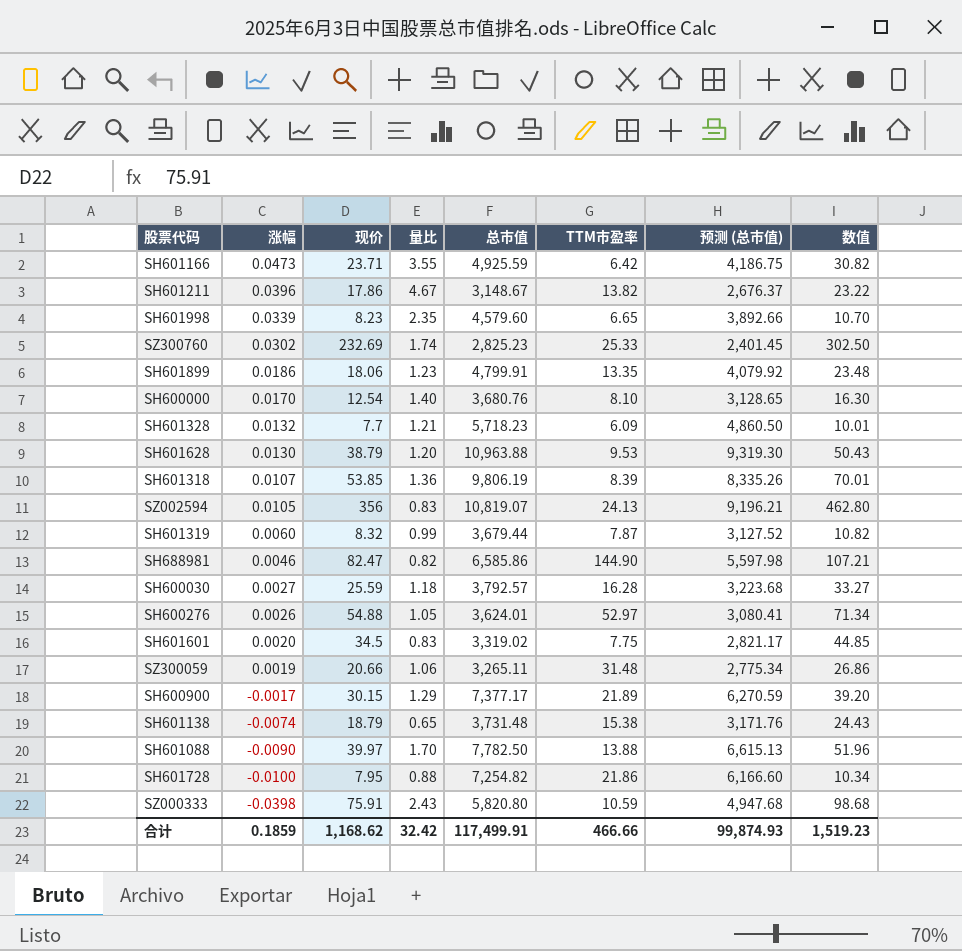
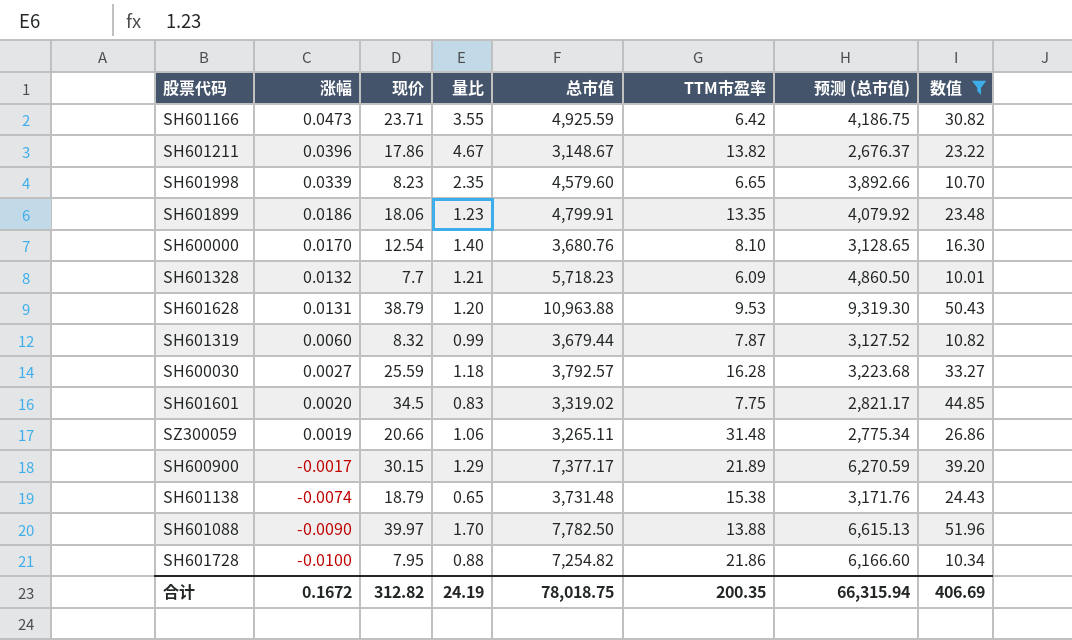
filter: none -> 数值 <= 51.96
SH601628 | 涨幅: 0.0130 -> 0.0131
合计 | 涨幅: 0.1859 -> 0.1672
合计 | 现价: 1,168.62 -> 312.82
合计 | 量比: 32.42 -> 24.19
合计 | 总市值: 117,499.91 -> 78,018.75
合计 | TTM市盈率: 466.66 -> 200.35
合计 | 预测 (总市值): 99,874.93 -> 66,315.94
合计 | 数值: 1,519.23 -> 406.69

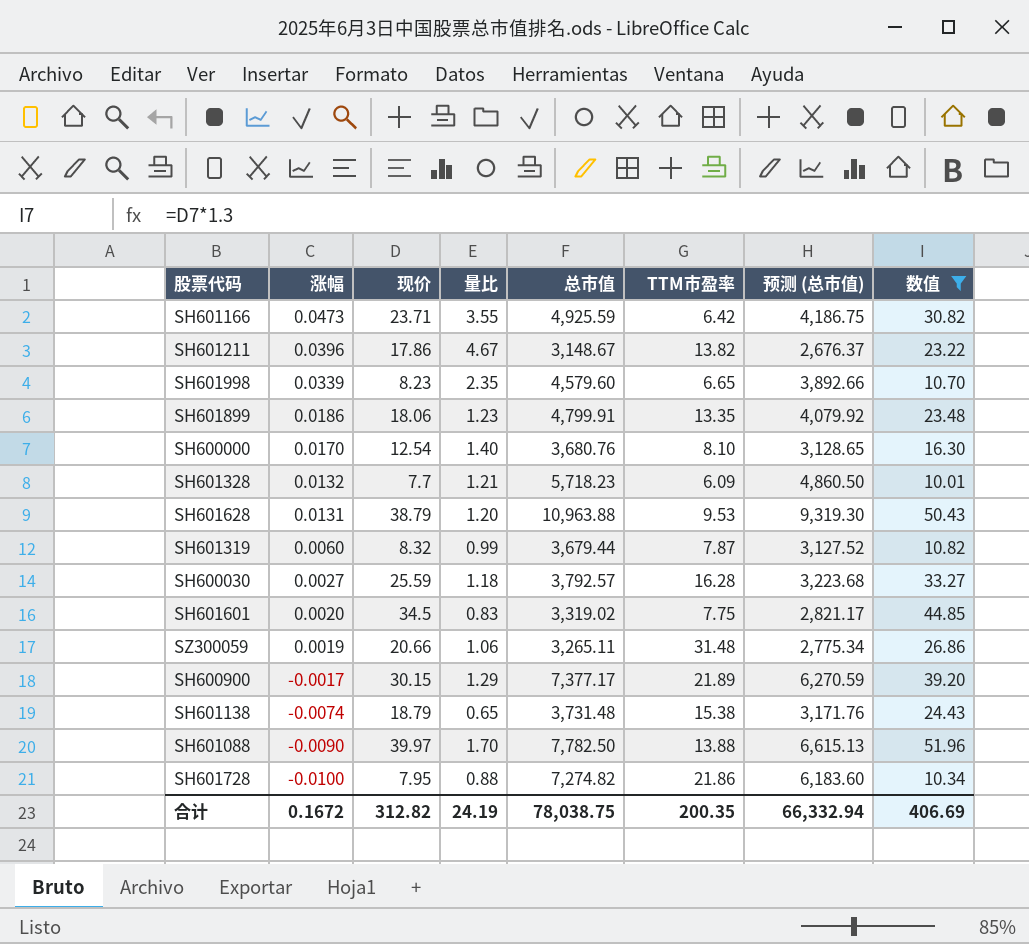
SH601728 | 总市值: 7,254.82 -> 7,274.82
SH601728 | 预测 (总市值): 6,166.60 -> 6,183.60
合计 | 总市值: 78,018.75 -> 78,038.75
合计 | 预测 (总市值): 66,315.94 -> 66,332.94

